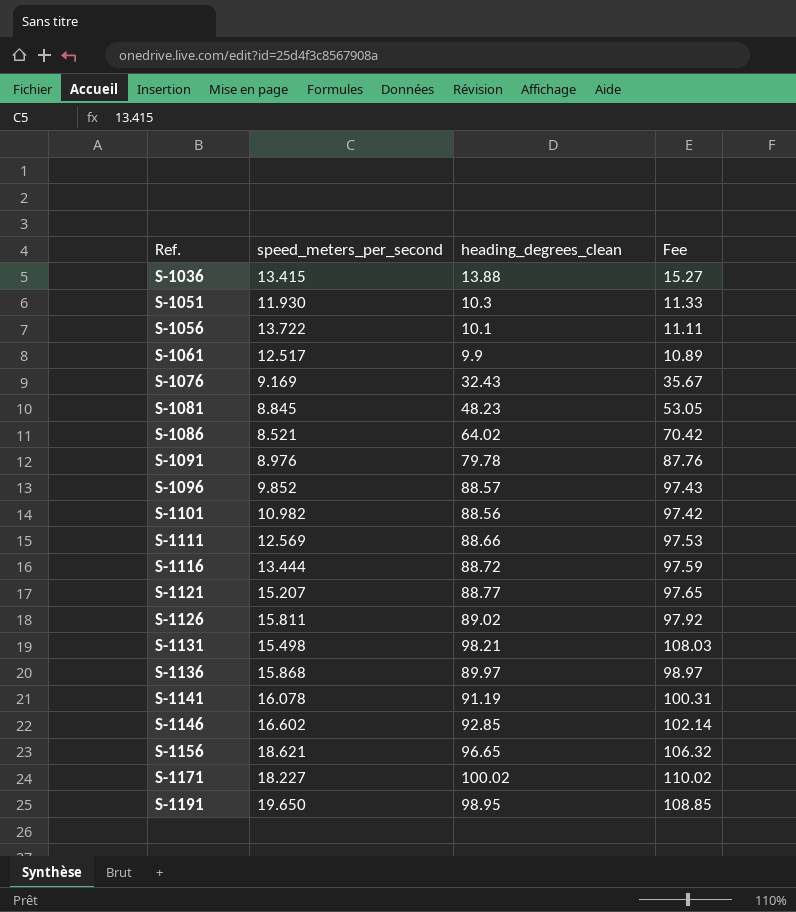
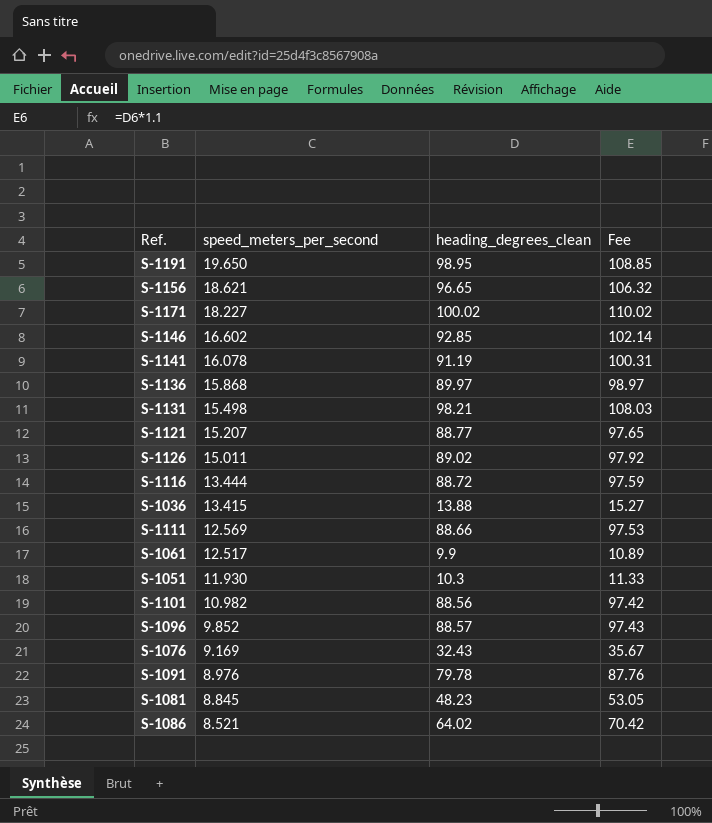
row order: Ref. ascending -> speed_meters_per_second descending
row S-1056: 13.722 | 10.1 | 11.11 -> none
S-1126 | speed_meters_per_second: 15.811 -> 15.011

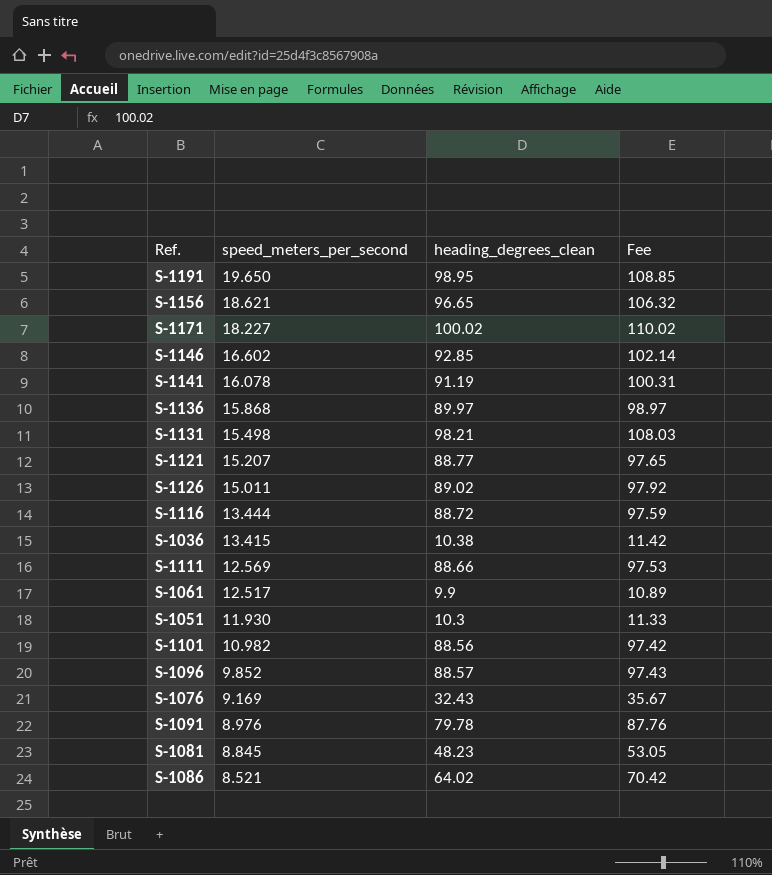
S-1036 | heading_degrees_clean: 13.88 -> 10.38
S-1036 | Fee: 15.27 -> 11.42

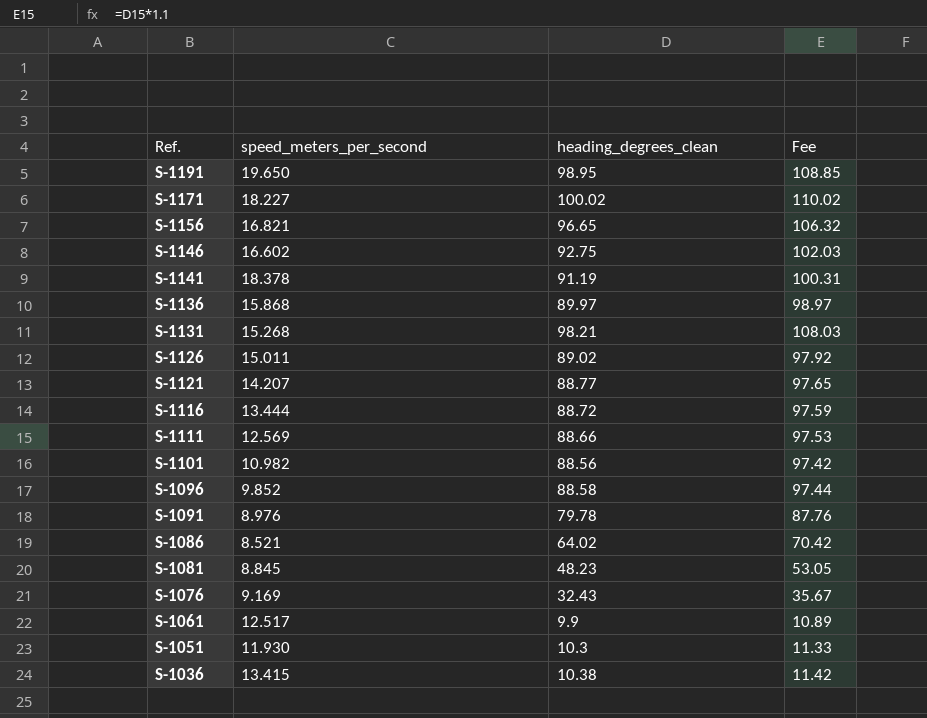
row order: speed_meters_per_second descending -> Ref. descending
S-1156 | speed_meters_per_second: 18.621 -> 16.821
S-1146 | heading_degrees_clean: 92.85 -> 92.75
S-1146 | Fee: 102.14 -> 102.03
S-1141 | speed_meters_per_second: 16.078 -> 18.378
S-1131 | speed_meters_per_second: 15.498 -> 15.268
S-1121 | speed_meters_per_second: 15.207 -> 14.207
S-1096 | heading_degrees_clean: 88.57 -> 88.58
S-1096 | Fee: 97.43 -> 97.44

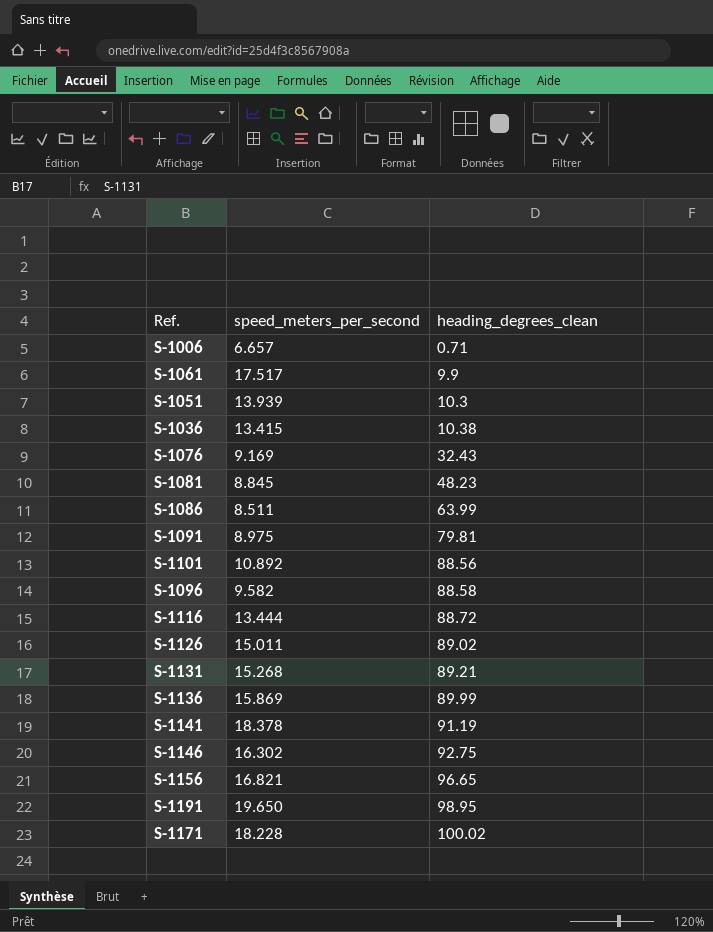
row order: Ref. descending -> heading_degrees_clean ascending
column Fee | formula: [heading_degrees_clean] * 1.1 -> none
row S-1121: 14.207 | 88.77 | 97.65 -> none
row S-1111: 12.569 | 88.66 | 97.53 -> none
row S-1006: none -> 6.657 | 0.71
S-1061 | speed_meters_per_second: 12.517 -> 17.517
S-1051 | speed_meters_per_second: 11.930 -> 13.939
S-1086 | speed_meters_per_second: 8.521 -> 8.511
S-1086 | heading_degrees_clean: 64.02 -> 63.99
S-1091 | speed_meters_per_second: 8.976 -> 8.975
S-1091 | heading_degrees_clean: 79.78 -> 79.81
S-1101 | speed_meters_per_second: 10.982 -> 10.892
S-1096 | speed_meters_per_second: 9.852 -> 9.582
S-1131 | heading_degrees_clean: 98.21 -> 89.21
S-1136 | speed_meters_per_second: 15.868 -> 15.869
S-1136 | heading_degrees_clean: 89.97 -> 89.99
S-1146 | speed_meters_per_second: 16.602 -> 16.302
S-1171 | speed_meters_per_second: 18.227 -> 18.228

